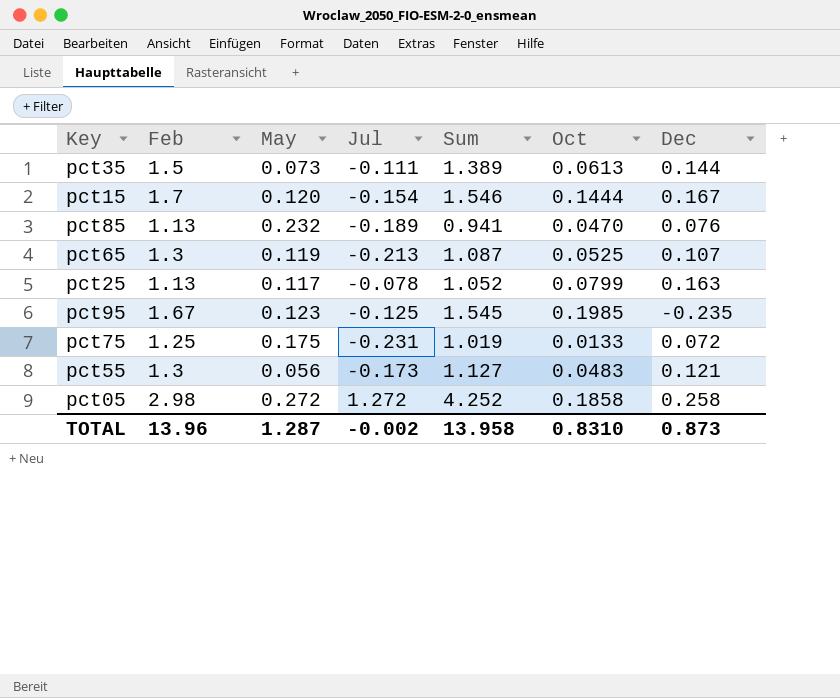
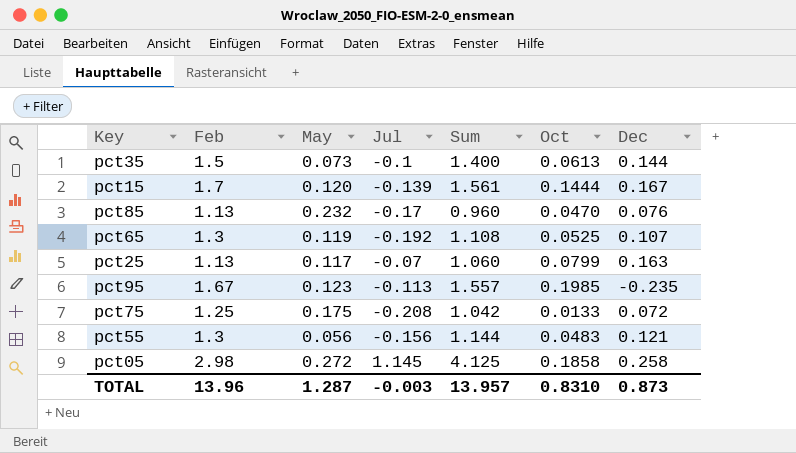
pct35 | Jul: -0.111 -> -0.1
pct35 | Sum: 1.389 -> 1.400
pct15 | Jul: -0.154 -> -0.139
pct15 | Sum: 1.546 -> 1.561
pct85 | Jul: -0.189 -> -0.17
pct85 | Sum: 0.941 -> 0.960
pct65 | Jul: -0.213 -> -0.192
pct65 | Sum: 1.087 -> 1.108
pct25 | Jul: -0.078 -> -0.07
pct25 | Sum: 1.052 -> 1.060
pct95 | Jul: -0.125 -> -0.113
pct95 | Sum: 1.545 -> 1.557
pct75 | Jul: -0.231 -> -0.208
pct75 | Sum: 1.019 -> 1.042
pct55 | Jul: -0.173 -> -0.156
pct55 | Sum: 1.127 -> 1.144
pct05 | Jul: 1.272 -> 1.145
pct05 | Sum: 4.252 -> 4.125
TOTAL | Jul: -0.002 -> -0.003
TOTAL | Sum: 13.958 -> 13.957

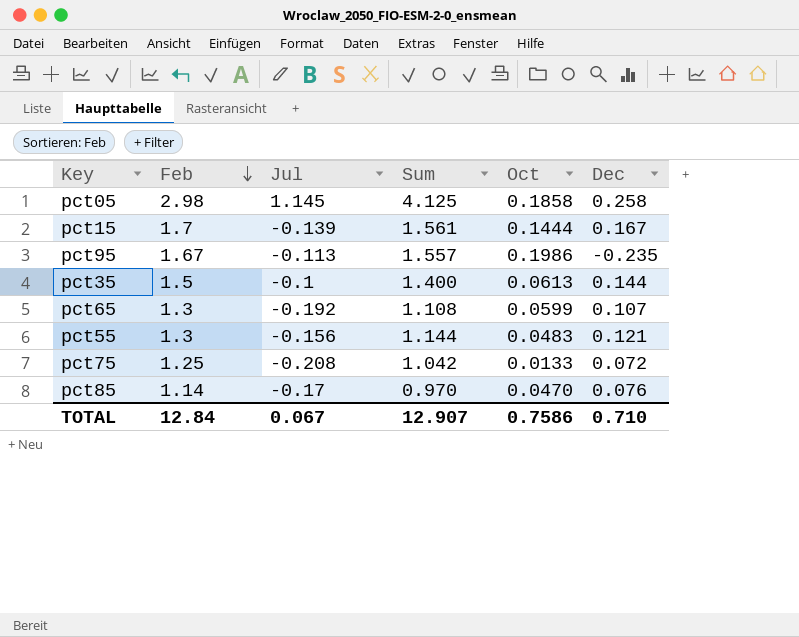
row order: none -> Feb descending
column May | position: 3 -> none
row pct25: 1.13 | 0.117 | -0.07 | 1.060 | 0.0799 | 0.163 -> none
pct95 | Oct: 0.1985 -> 0.1986
pct65 | Oct: 0.0525 -> 0.0599
pct85 | Feb: 1.13 -> 1.14
pct85 | Sum: 0.960 -> 0.970
TOTAL | Feb: 13.96 -> 12.84
TOTAL | Jul: -0.003 -> 0.067
TOTAL | Sum: 13.957 -> 12.907
TOTAL | Oct: 0.8310 -> 0.7586
TOTAL | Dec: 0.873 -> 0.710

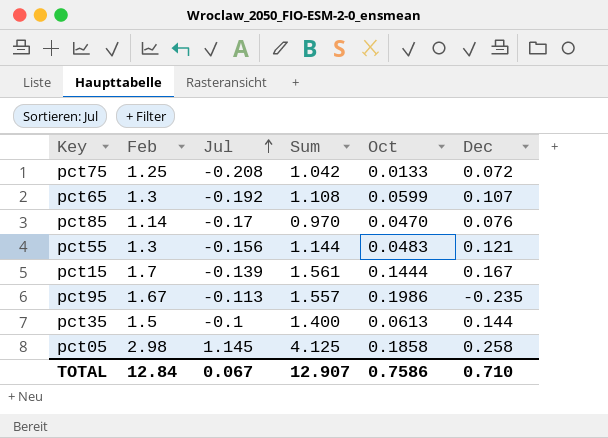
row order: Feb descending -> Jul ascending

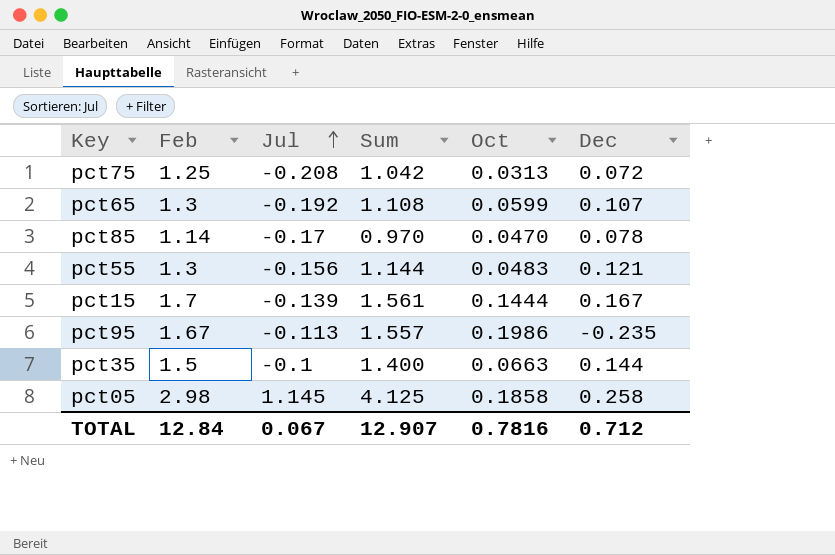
pct75 | Oct: 0.0133 -> 0.0313
pct85 | Dec: 0.076 -> 0.078
pct35 | Oct: 0.0613 -> 0.0663
TOTAL | Oct: 0.7586 -> 0.7816
TOTAL | Dec: 0.710 -> 0.712

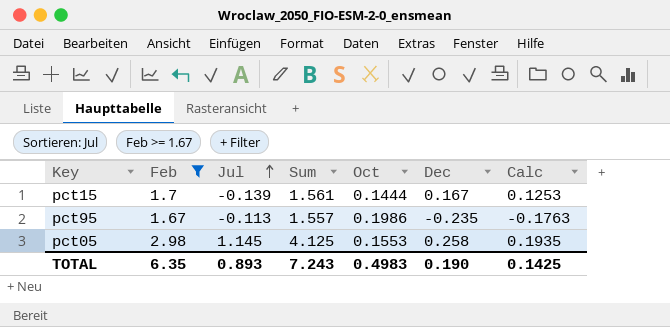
filter: none -> Feb >= 1.67
column Calc | formula: none -> [Dec] * 0.75
pct05 | Oct: 0.1858 -> 0.1553
TOTAL | Feb: 12.84 -> 6.35
TOTAL | Jul: 0.067 -> 0.893
TOTAL | Sum: 12.907 -> 7.243
TOTAL | Oct: 0.7816 -> 0.4983
TOTAL | Dec: 0.712 -> 0.190

